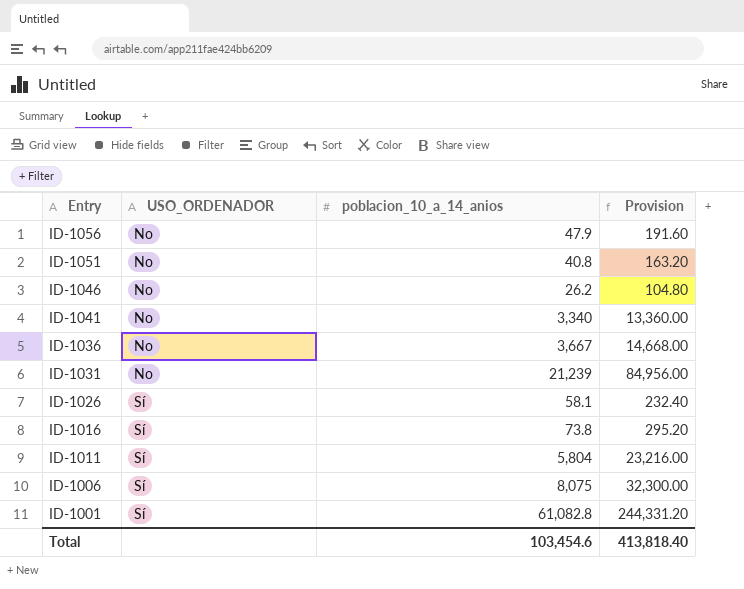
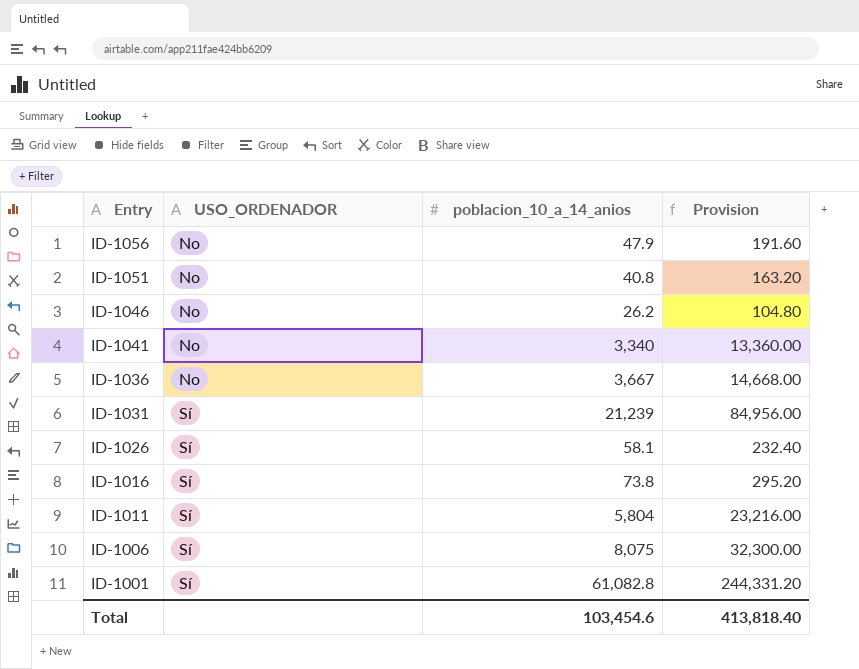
ID-1031 | USO_ORDENADOR: No -> Sí

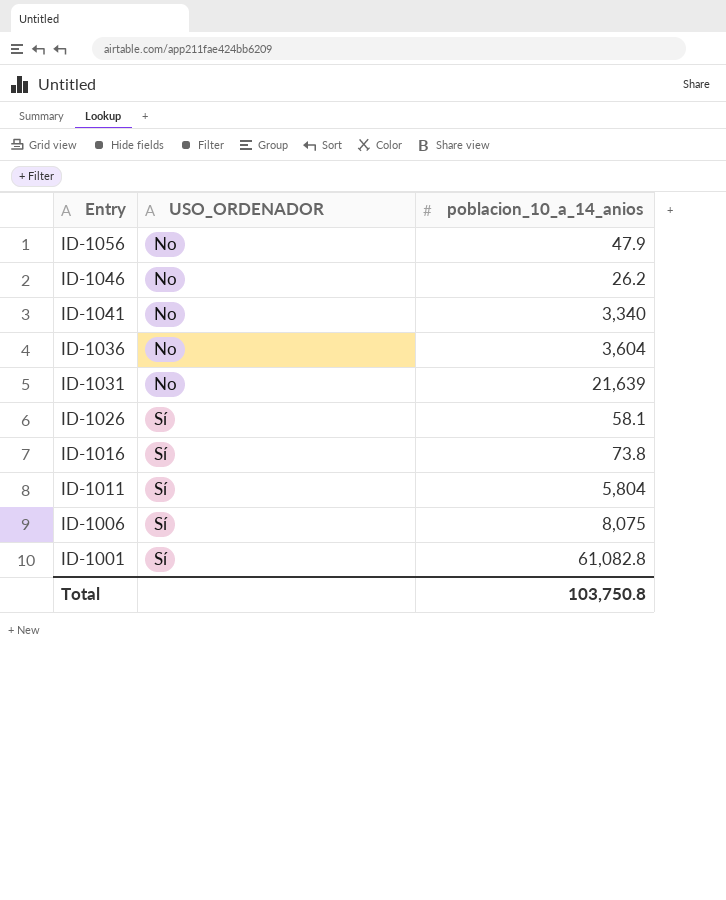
column Provision | formula: [poblacion_10_a_14_anios] * 4 -> none
row ID-1051: No | 40.8 | 163.20 -> none
ID-1036 | poblacion_10_a_14_anios: 3,667 -> 3,604
ID-1031 | USO_ORDENADOR: Sí -> No
ID-1031 | poblacion_10_a_14_anios: 21,239 -> 21,639
Total | poblacion_10_a_14_anios: 103,454.6 -> 103,750.8

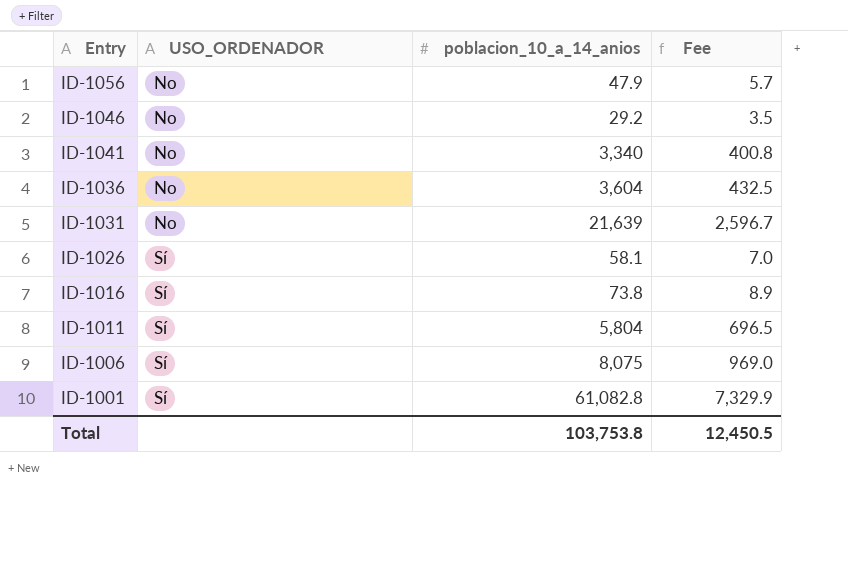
column Fee | formula: none -> [poblacion_10_a_14_anios] * 0.12
ID-1046 | poblacion_10_a_14_anios: 26.2 -> 29.2
Total | poblacion_10_a_14_anios: 103,750.8 -> 103,753.8

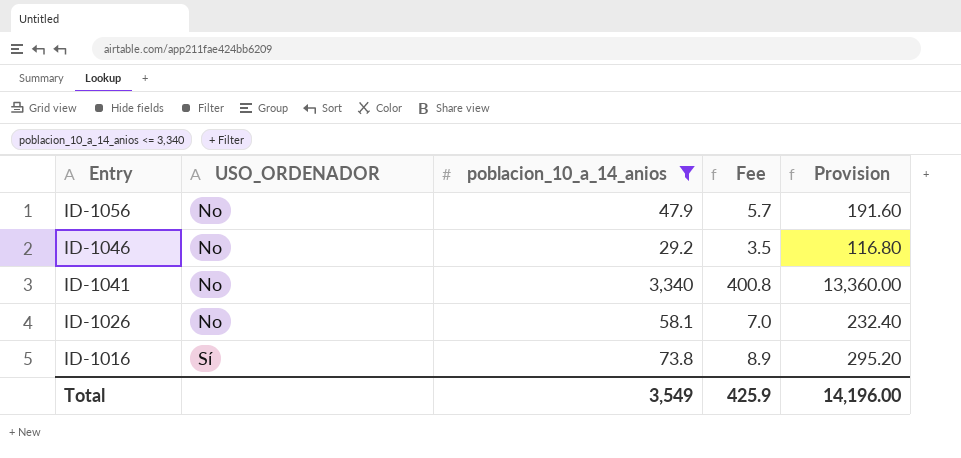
filter: none -> poblacion_10_a_14_anios <= 3,340
column Provision | formula: none -> [poblacion_10_a_14_anios] * 4
ID-1026 | USO_ORDENADOR: Sí -> No
Total | poblacion_10_a_14_anios: 103,753.8 -> 3,549
Total | Fee: 12,450.5 -> 425.9

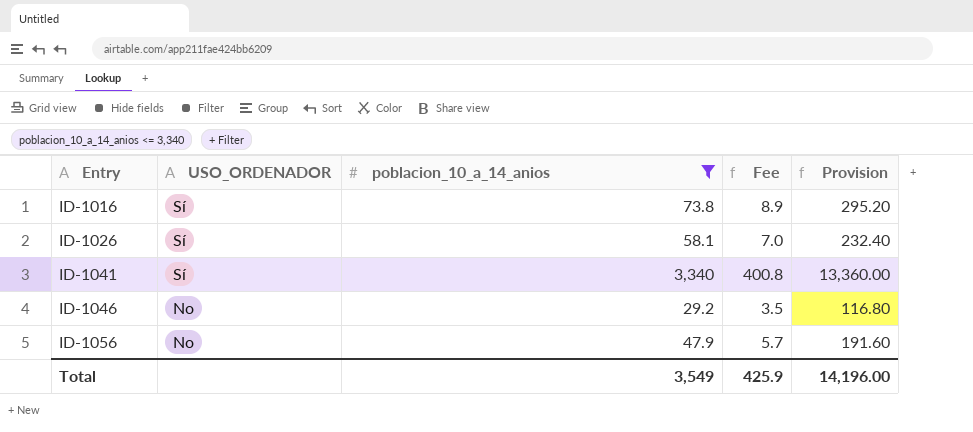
row order: Entry descending -> Entry ascending
ID-1026 | USO_ORDENADOR: No -> Sí
ID-1041 | USO_ORDENADOR: No -> Sí

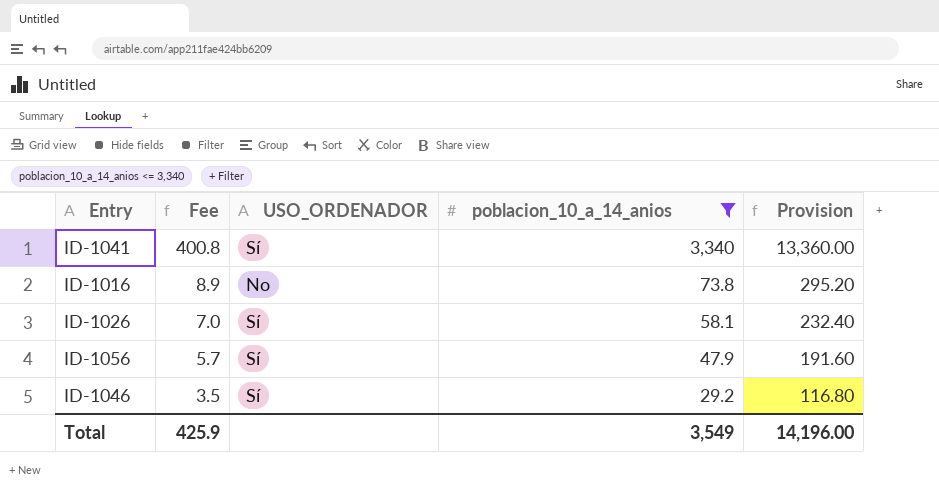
row order: Entry ascending -> Fee descending
column Fee | position: 4 -> 2
ID-1016 | USO_ORDENADOR: Sí -> No
ID-1056 | USO_ORDENADOR: No -> Sí
ID-1046 | USO_ORDENADOR: No -> Sí

